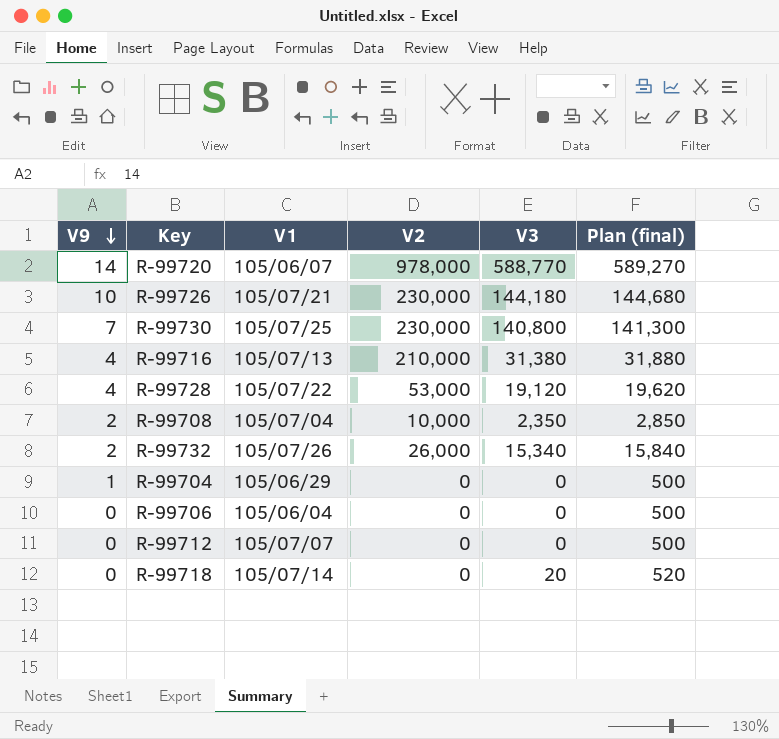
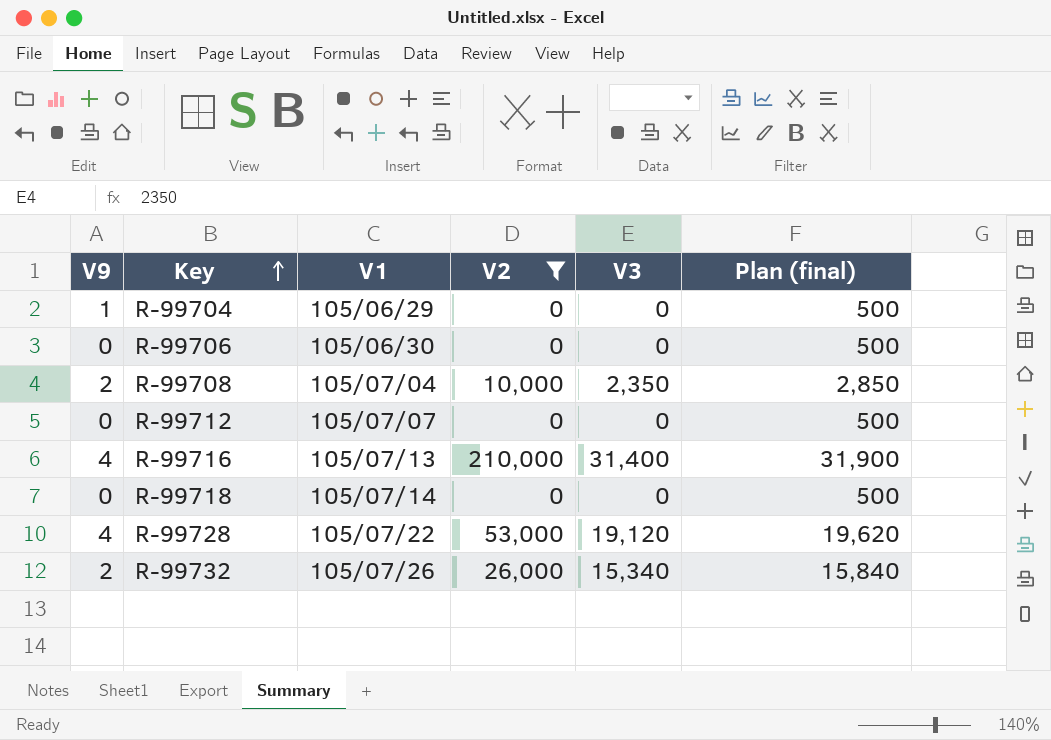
filter: none -> V2 <= 210,000
row order: V9 descending -> Key ascending
R-99706 | V1: 105/06/04 -> 105/06/30
R-99716 | V3: 31,380 -> 31,400
R-99716 | Plan (final): 31,880 -> 31,900
R-99718 | V3: 20 -> 0
R-99718 | Plan (final): 520 -> 500

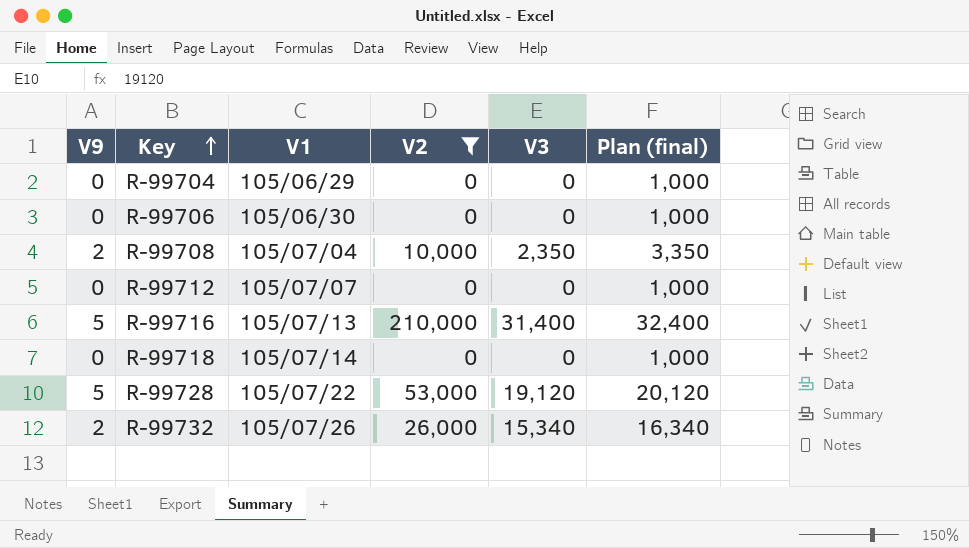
column Plan (final) | formula: [V3] + 500 -> [V3] + 1000
R-99704 | V9: 1 -> 0
R-99716 | V9: 4 -> 5
R-99728 | V9: 4 -> 5

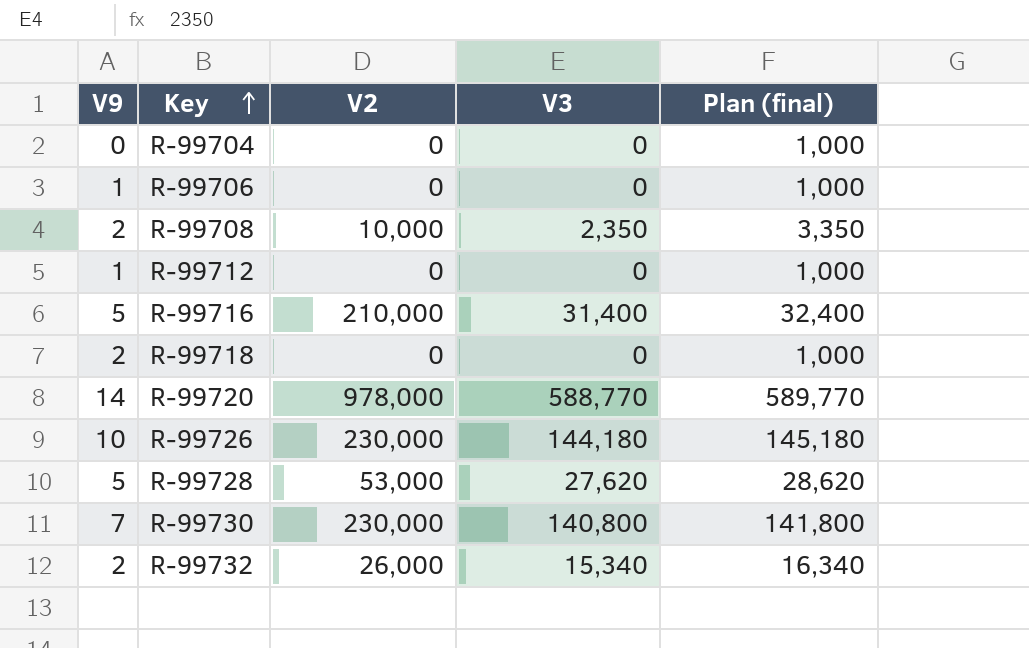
filter: V2 <= 210,000 -> none
column V1 | position: 3 -> none
R-99706 | V9: 0 -> 1
R-99712 | V9: 0 -> 1
R-99718 | V9: 0 -> 2
R-99728 | V3: 19,120 -> 27,620
R-99728 | Plan (final): 20,120 -> 28,620

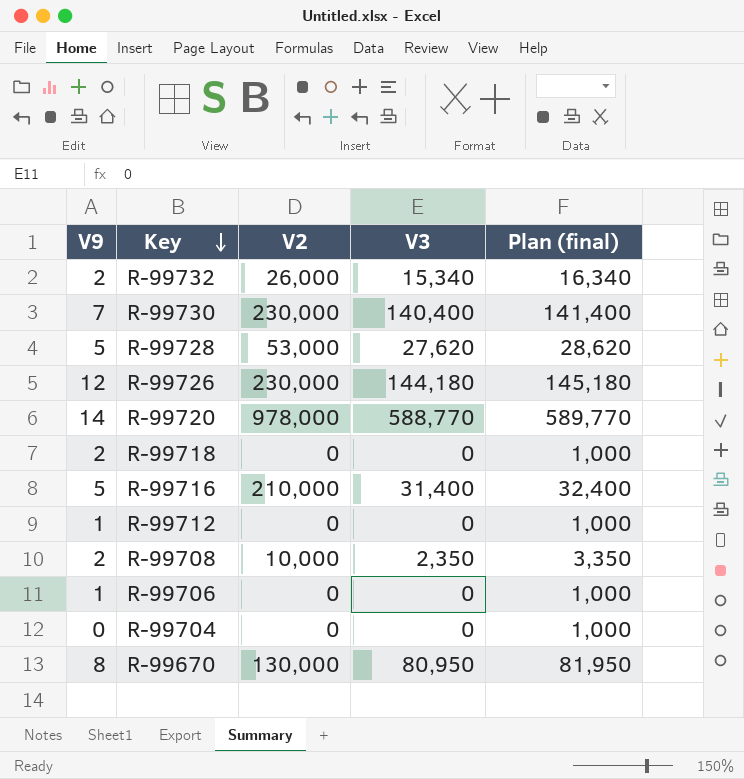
row order: Key ascending -> Key descending
R-99730 | V3: 140,800 -> 140,400
R-99730 | Plan (final): 141,800 -> 141,400
R-99726 | V9: 10 -> 12
row R-99670: none -> 8 | 130,000 | 80,950 | 81,950

